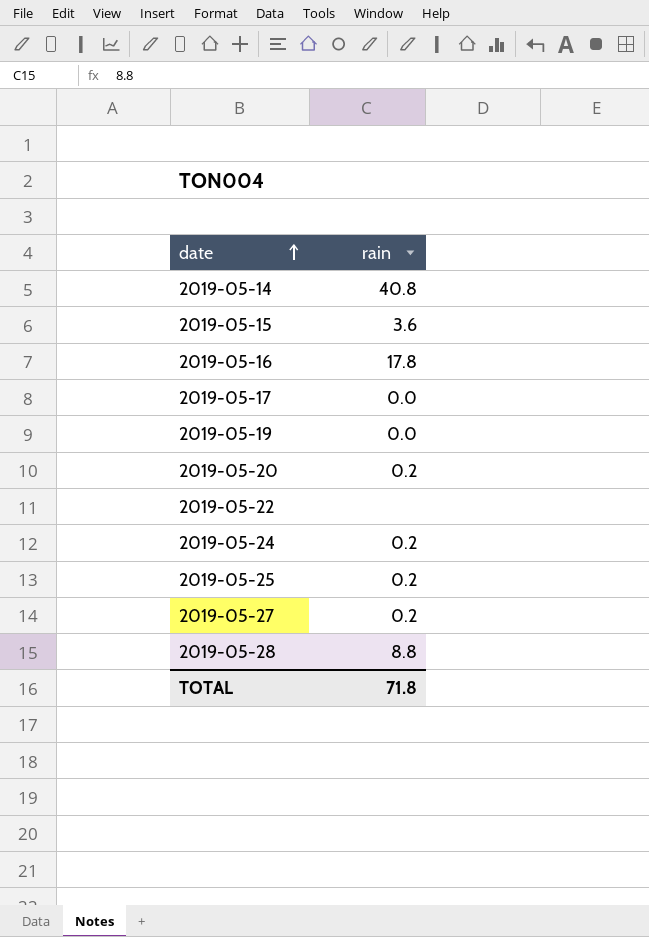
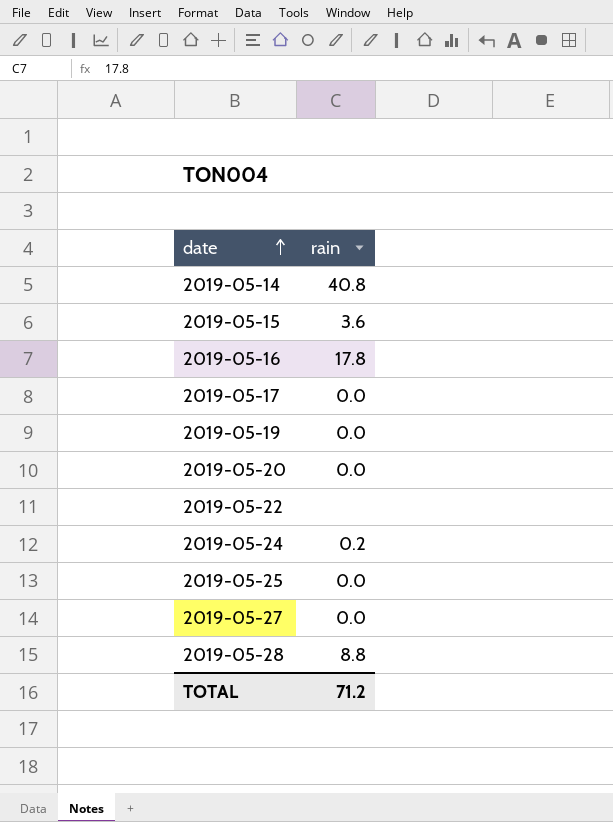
2019-05-20 | rain: 0.2 -> 0.0
2019-05-25 | rain: 0.2 -> 0.0
2019-05-27 | rain: 0.2 -> 0.0
TOTAL | rain: 71.8 -> 71.2

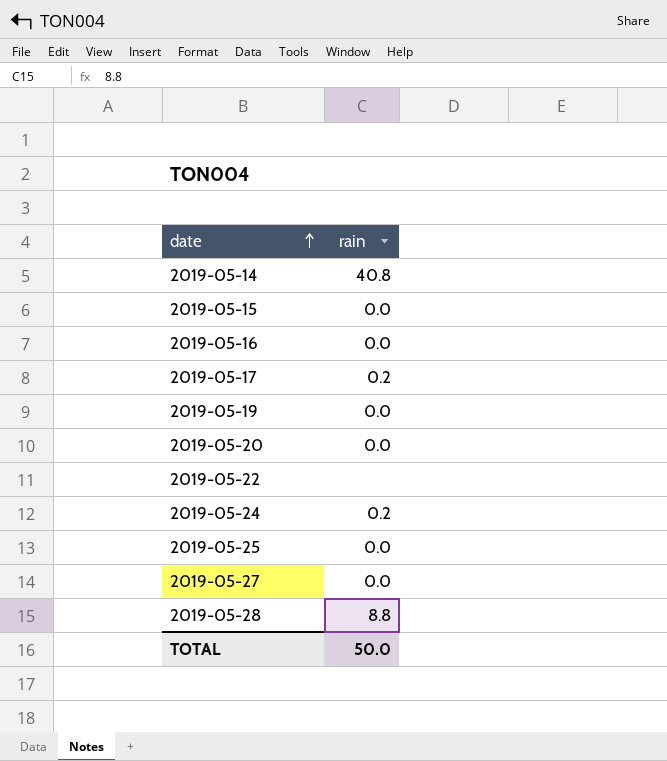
2019-05-15 | rain: 3.6 -> 0.0
2019-05-16 | rain: 17.8 -> 0.0
2019-05-17 | rain: 0.0 -> 0.2
TOTAL | rain: 71.2 -> 50.0

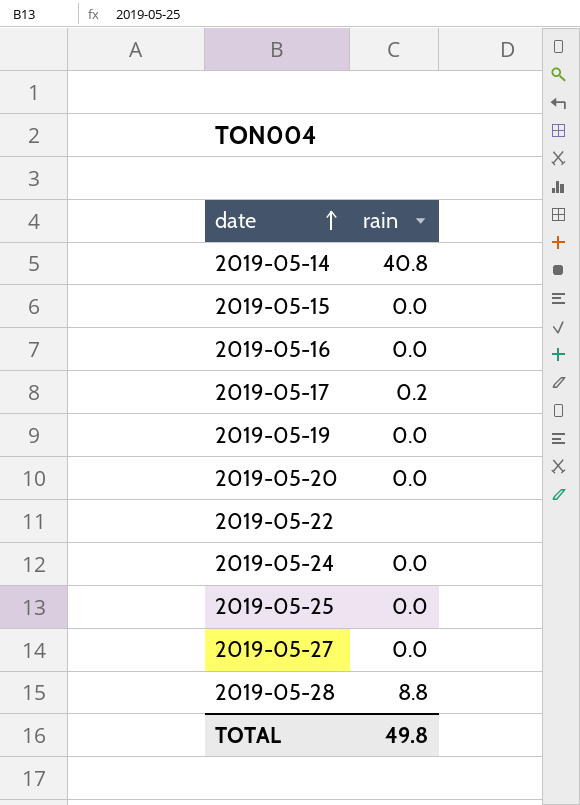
2019-05-24 | rain: 0.2 -> 0.0
TOTAL | rain: 50.0 -> 49.8

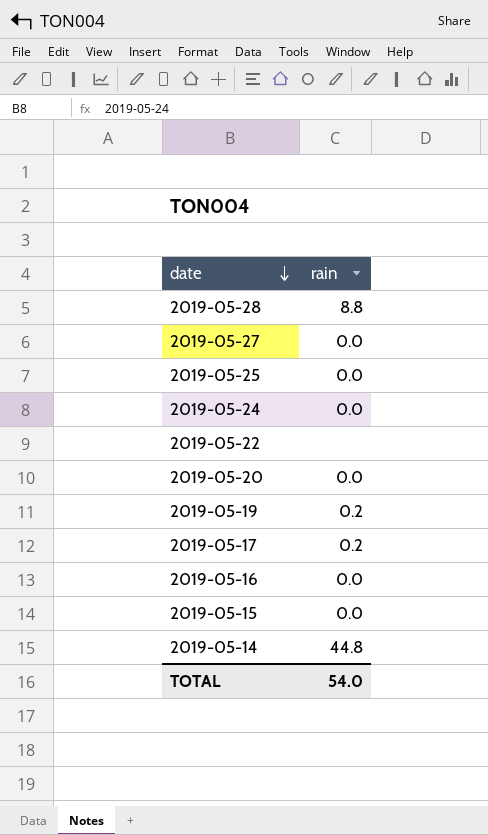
row order: date ascending -> date descending
2019-05-19 | rain: 0.0 -> 0.2
2019-05-14 | rain: 40.8 -> 44.8
TOTAL | rain: 49.8 -> 54.0

